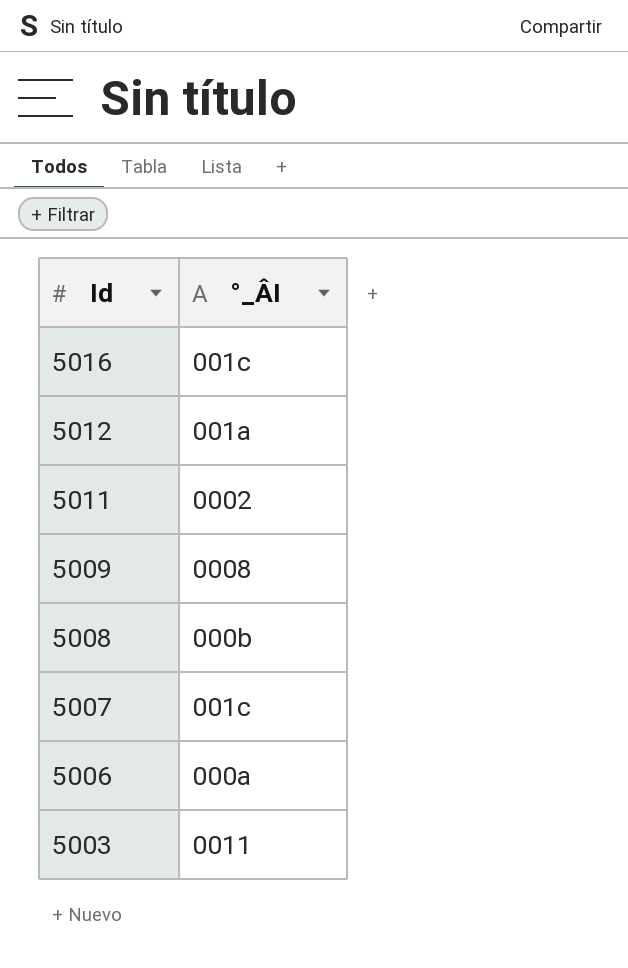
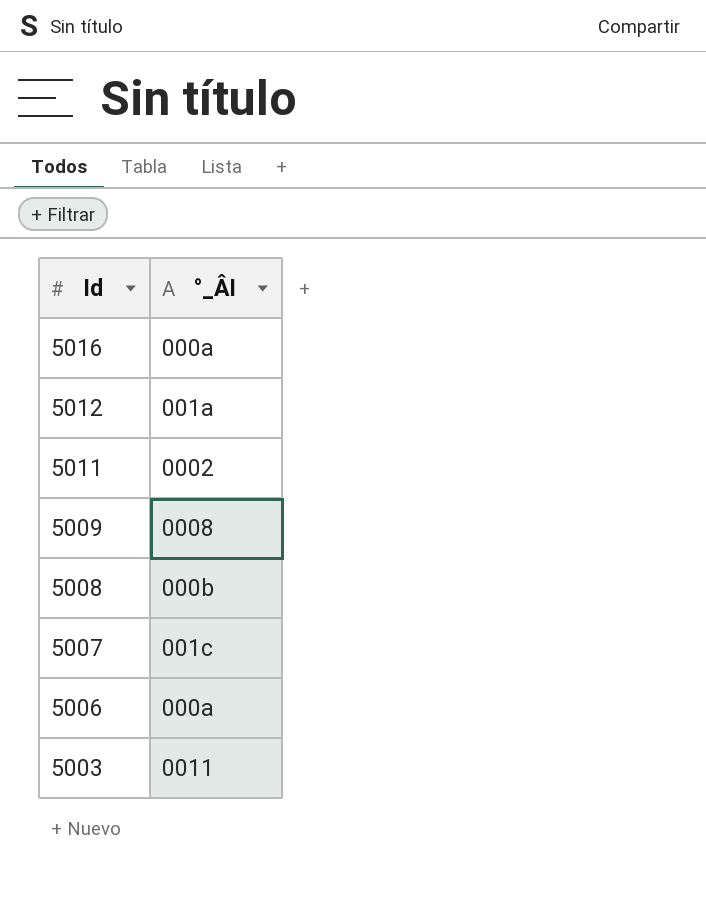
5016 | °_ÂI: 001c -> 000a

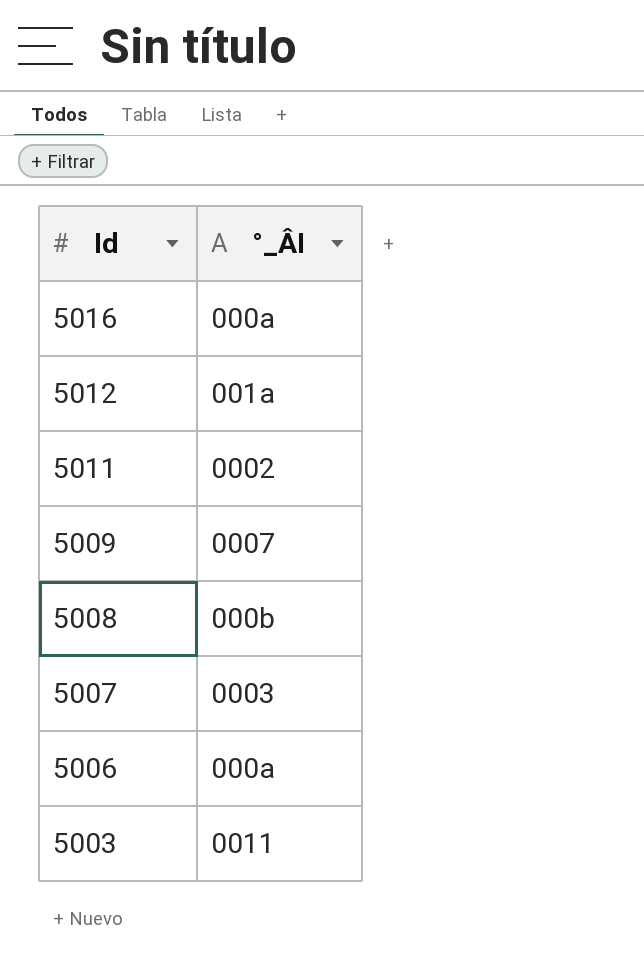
5009 | °_ÂI: 0008 -> 0007
5007 | °_ÂI: 001c -> 0003

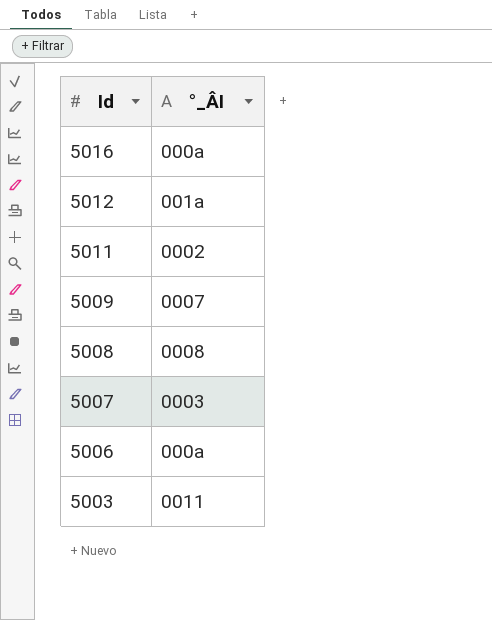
5008 | °_ÂI: 000b -> 0008

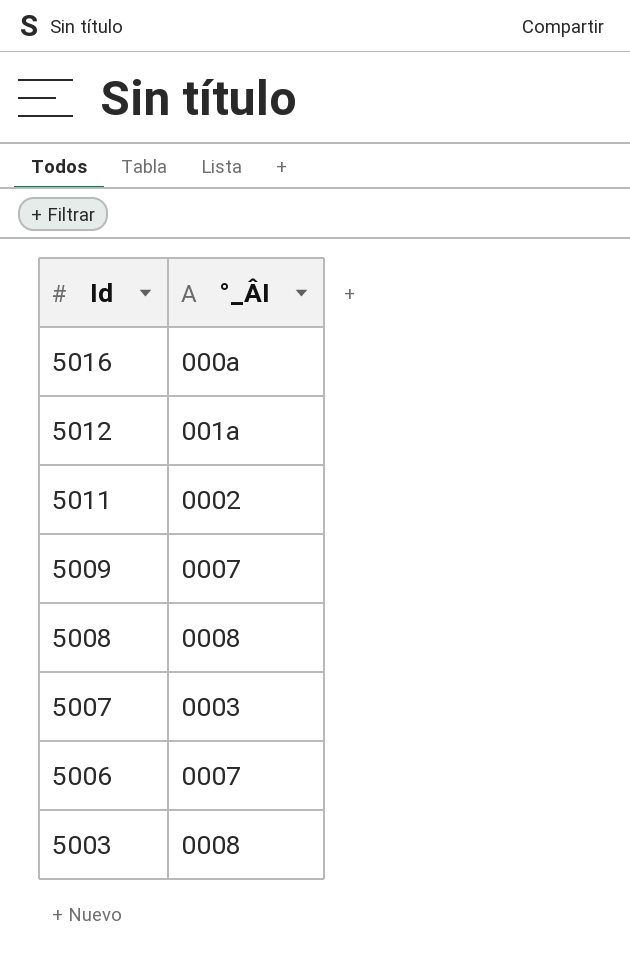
5006 | °_ÂI: 000a -> 0007
5003 | °_ÂI: 0011 -> 0008

